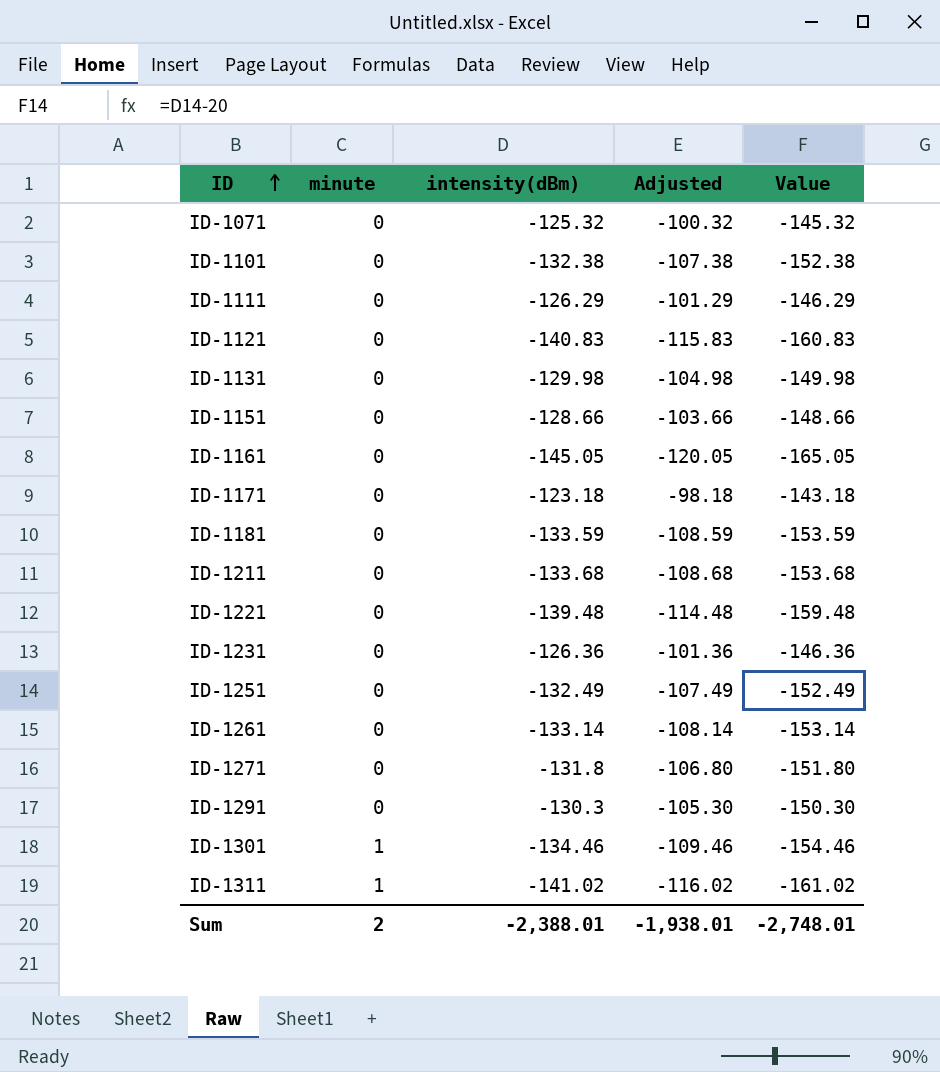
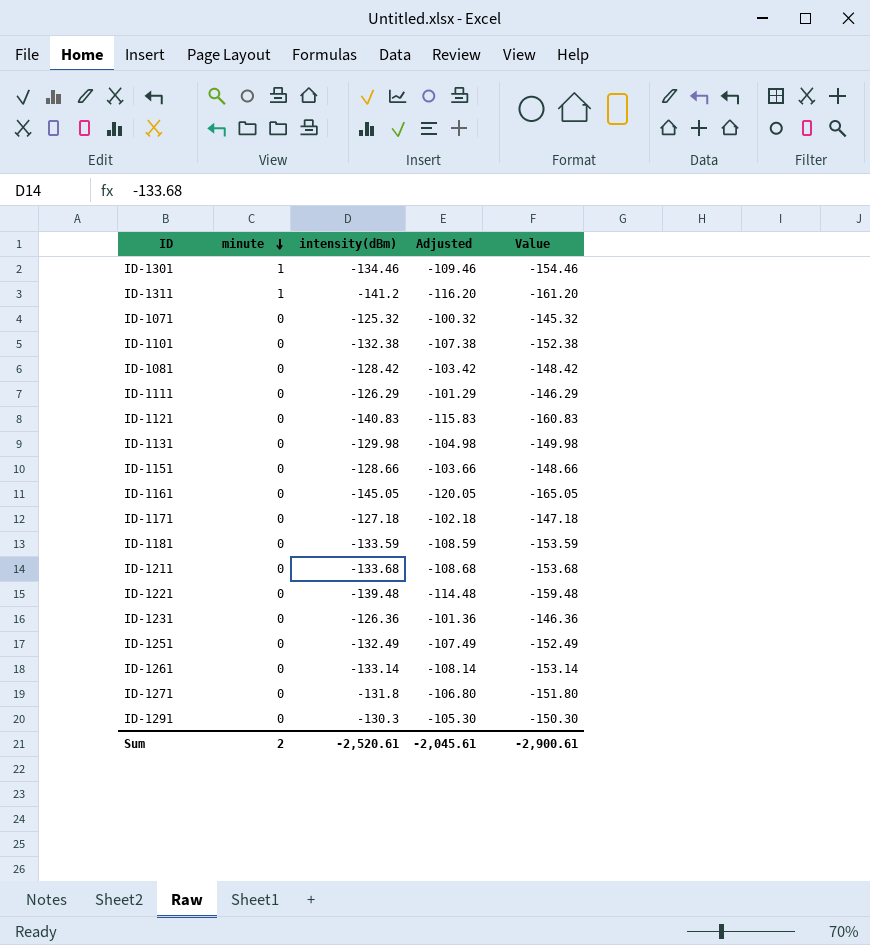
row order: ID ascending -> minute descending
ID-1311 | intensity(dBm): -141.02 -> -141.2
ID-1311 | Adjusted: -116.02 -> -116.20
ID-1311 | Value: -161.02 -> -161.20
row ID-1081: none -> 0 | -128.42 | -103.42 | -148.42
ID-1171 | intensity(dBm): -123.18 -> -127.18
ID-1171 | Adjusted: -98.18 -> -102.18
ID-1171 | Value: -143.18 -> -147.18
Sum | intensity(dBm): -2,388.01 -> -2,520.61
Sum | Adjusted: -1,938.01 -> -2,045.61
Sum | Value: -2,748.01 -> -2,900.61

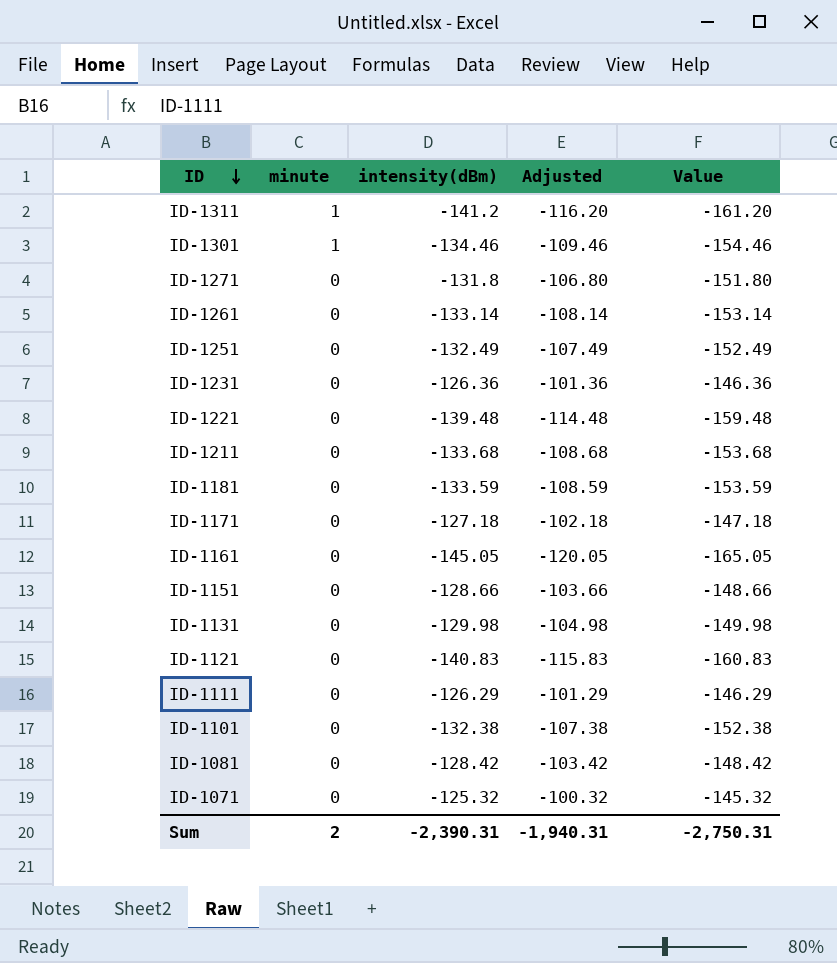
row order: minute descending -> ID descending
row ID-1291: 0 | -130.3 | -105.30 | -150.30 -> none
Sum | intensity(dBm): -2,520.61 -> -2,390.31
Sum | Adjusted: -2,045.61 -> -1,940.31
Sum | Value: -2,900.61 -> -2,750.31

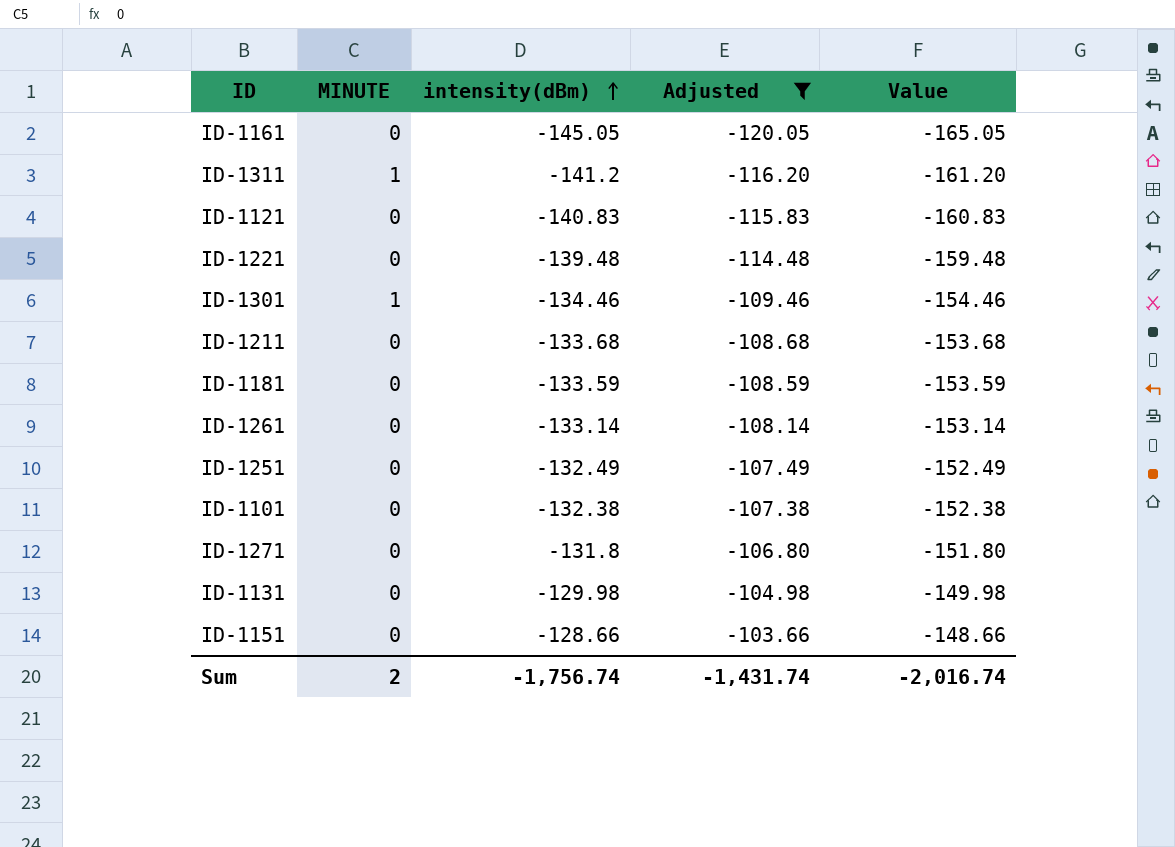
filter: none -> Adjusted <= -103.66
row order: ID descending -> intensity(dBm) ascending
column name: minute -> MINUTE
Sum | intensity(dBm): -2,390.31 -> -1,756.74
Sum | Adjusted: -1,940.31 -> -1,431.74
Sum | Value: -2,750.31 -> -2,016.74

